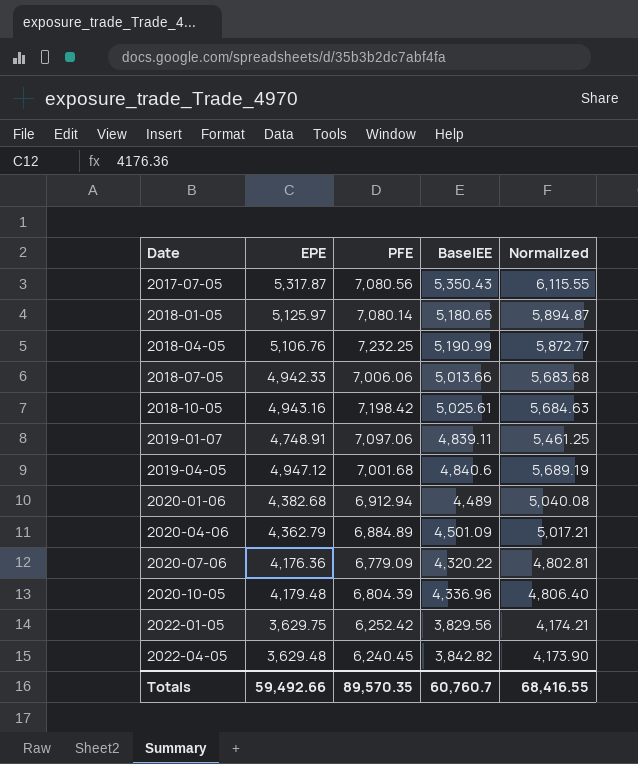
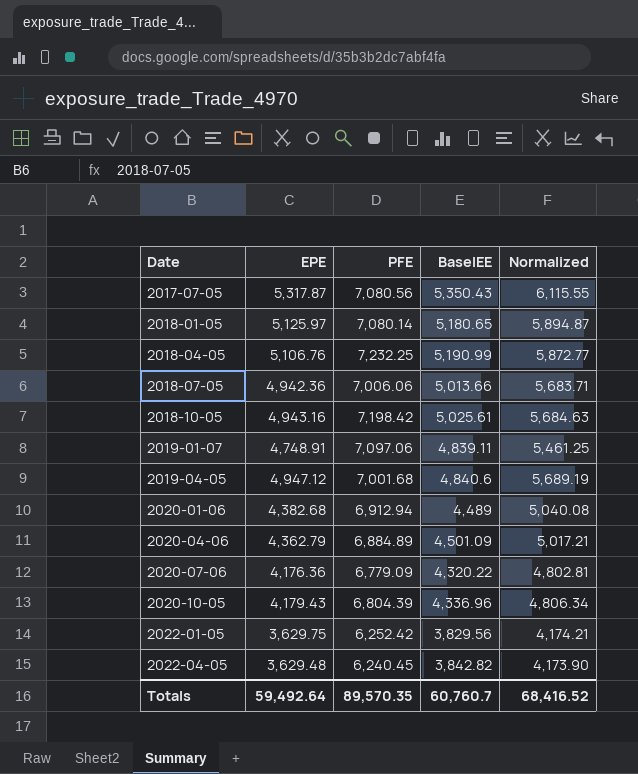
2018-07-05 | EPE: 4,942.33 -> 4,942.36
2018-07-05 | Normalized: 5,683.68 -> 5,683.71
2020-10-05 | EPE: 4,179.48 -> 4,179.43
2020-10-05 | Normalized: 4,806.40 -> 4,806.34
Totals | EPE: 59,492.66 -> 59,492.64
Totals | Normalized: 68,416.55 -> 68,416.52

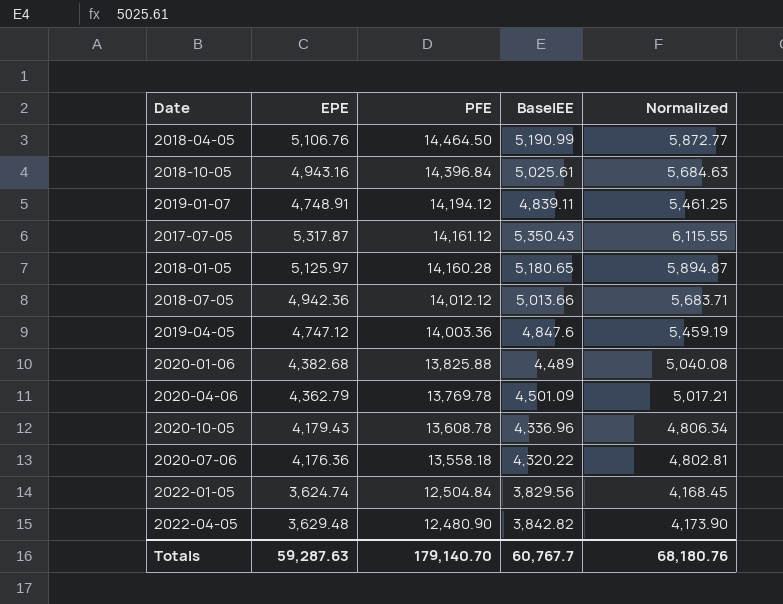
row order: Date ascending -> PFE descending
2018-04-05 | PFE: 7,232.25 -> 14,464.50
2018-10-05 | PFE: 7,198.42 -> 14,396.84
2019-01-07 | PFE: 7,097.06 -> 14,194.12
2017-07-05 | PFE: 7,080.56 -> 14,161.12
2018-01-05 | PFE: 7,080.14 -> 14,160.28
2018-07-05 | PFE: 7,006.06 -> 14,012.12
2019-04-05 | EPE: 4,947.12 -> 4,747.12
2019-04-05 | PFE: 7,001.68 -> 14,003.36
2019-04-05 | BaselEE: 4,840.6 -> 4,847.6
2019-04-05 | Normalized: 5,689.19 -> 5,459.19
2020-01-06 | PFE: 6,912.94 -> 13,825.88
2020-04-06 | PFE: 6,884.89 -> 13,769.78
2020-10-05 | PFE: 6,804.39 -> 13,608.78
2020-07-06 | PFE: 6,779.09 -> 13,558.18
2022-01-05 | EPE: 3,629.75 -> 3,624.74
2022-01-05 | PFE: 6,252.42 -> 12,504.84
2022-01-05 | Normalized: 4,174.21 -> 4,168.45
2022-04-05 | PFE: 6,240.45 -> 12,480.90
Totals | EPE: 59,492.64 -> 59,287.63
Totals | PFE: 89,570.35 -> 179,140.70
Totals | BaselEE: 60,760.7 -> 60,767.7
Totals | Normalized: 68,416.52 -> 68,180.76

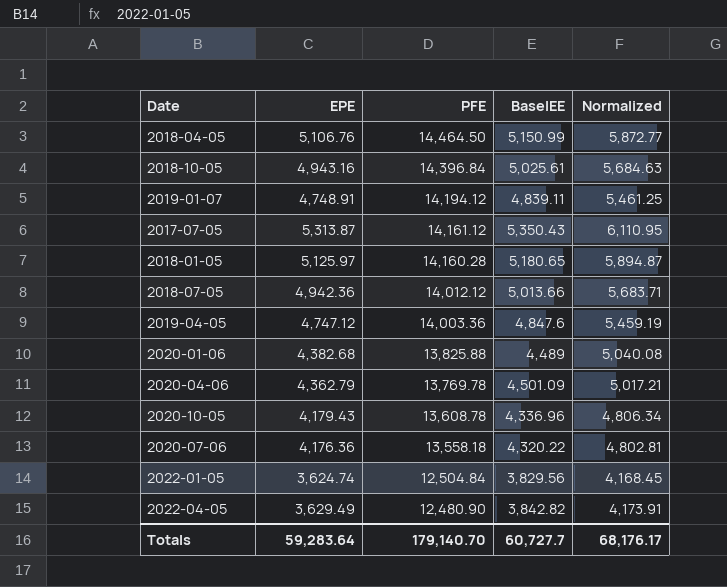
2018-04-05 | BaselEE: 5,190.99 -> 5,150.99
2017-07-05 | EPE: 5,317.87 -> 5,313.87
2017-07-05 | Normalized: 6,115.55 -> 6,110.95
2022-04-05 | EPE: 3,629.48 -> 3,629.49
2022-04-05 | Normalized: 4,173.90 -> 4,173.91
Totals | EPE: 59,287.63 -> 59,283.64
Totals | BaselEE: 60,767.7 -> 60,727.7
Totals | Normalized: 68,180.76 -> 68,176.17

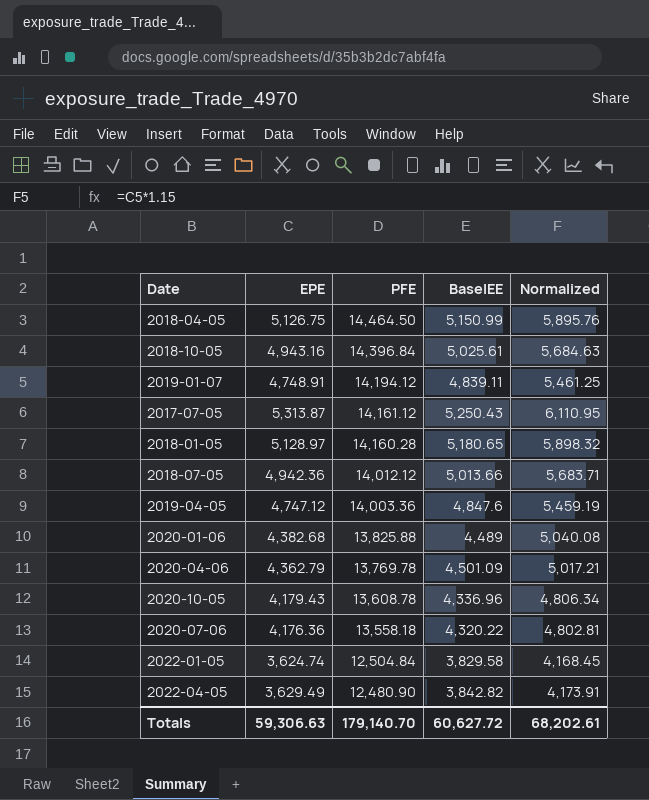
2018-04-05 | EPE: 5,106.76 -> 5,126.75
2018-04-05 | Normalized: 5,872.77 -> 5,895.76
2017-07-05 | BaselEE: 5,350.43 -> 5,250.43
2018-01-05 | EPE: 5,125.97 -> 5,128.97
2018-01-05 | Normalized: 5,894.87 -> 5,898.32
2022-01-05 | BaselEE: 3,829.56 -> 3,829.58
Totals | EPE: 59,283.64 -> 59,306.63
Totals | BaselEE: 60,727.7 -> 60,627.72
Totals | Normalized: 68,176.17 -> 68,202.61

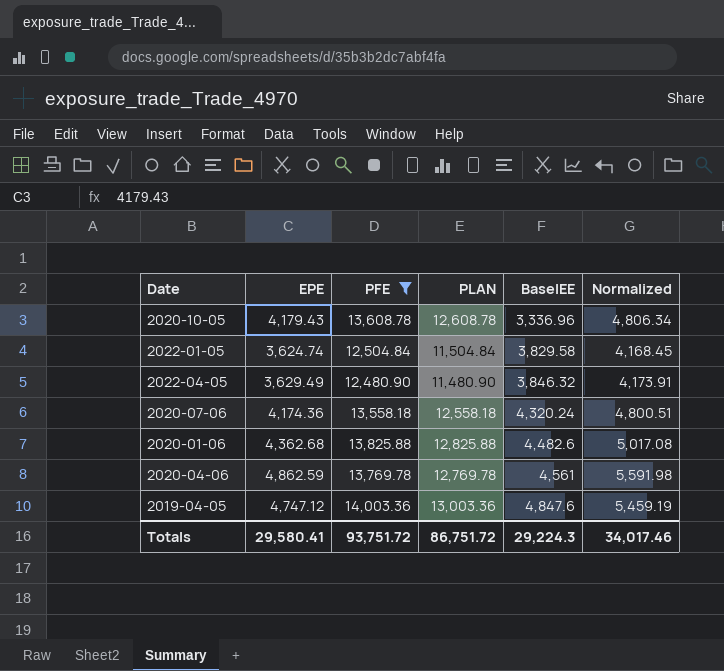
filter: none -> PFE <= 14,003.36
row order: PFE descending -> BaselEE ascending
column PLAN | formula: none -> [PFE] - 1000
2020-10-05 | BaselEE: 4,336.96 -> 3,336.96
2022-04-05 | BaselEE: 3,842.82 -> 3,846.32
2020-07-06 | EPE: 4,176.36 -> 4,174.36
2020-07-06 | BaselEE: 4,320.22 -> 4,320.24
2020-07-06 | Normalized: 4,802.81 -> 4,800.51
2020-01-06 | EPE: 4,382.68 -> 4,362.68
2020-01-06 | BaselEE: 4,489 -> 4,482.6
2020-01-06 | Normalized: 5,040.08 -> 5,017.08
2020-04-06 | EPE: 4,362.79 -> 4,862.59
2020-04-06 | BaselEE: 4,501.09 -> 4,561
2020-04-06 | Normalized: 5,017.21 -> 5,591.98
Totals | EPE: 59,306.63 -> 29,580.41
Totals | PFE: 179,140.70 -> 93,751.72
Totals | BaselEE: 60,627.72 -> 29,224.3
Totals | Normalized: 68,202.61 -> 34,017.46

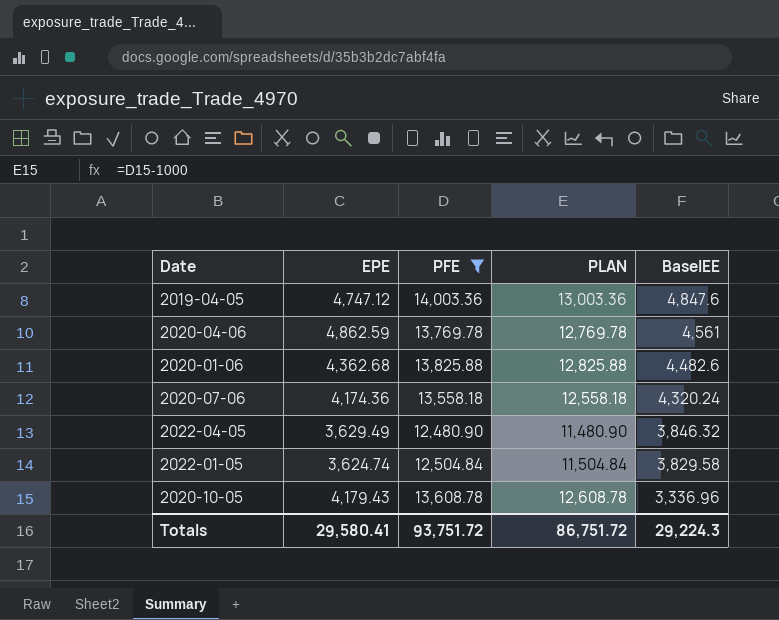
row order: BaselEE ascending -> BaselEE descending
column Normalized | formula: [EPE] * 1.15 -> none

